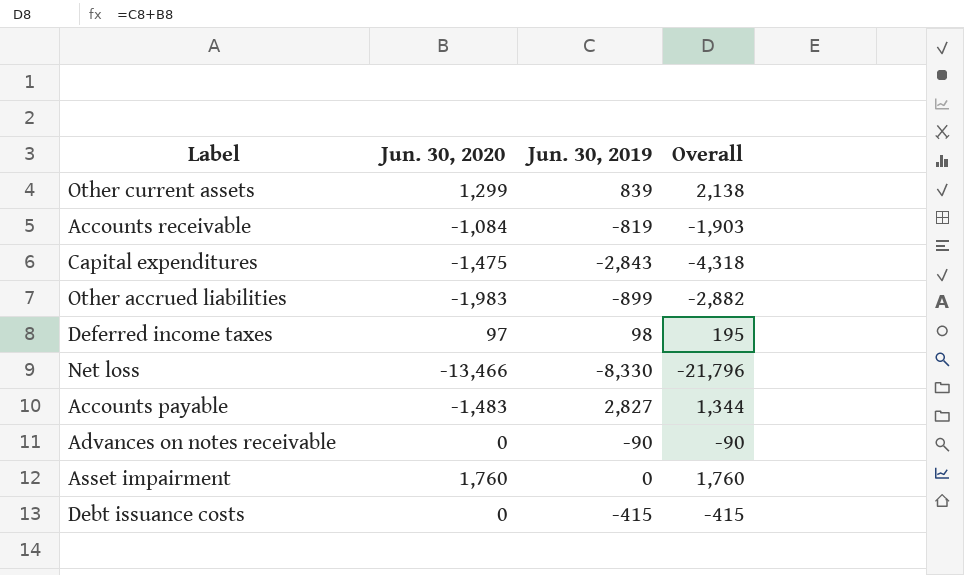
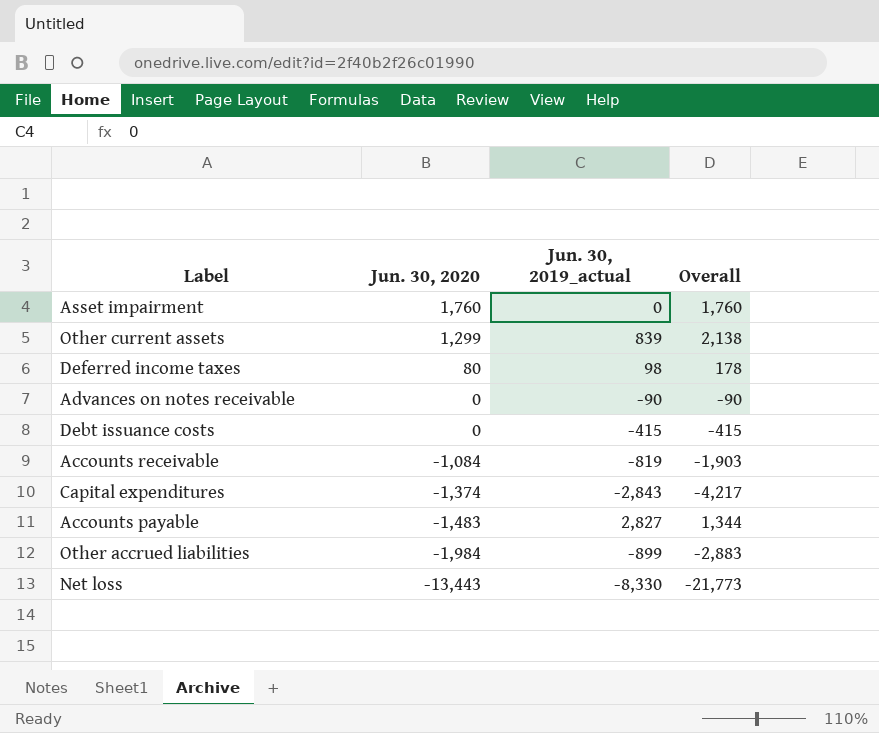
row order: none -> Jun. 30, 2020 descending
column name: Jun. 30, 2019 -> Jun. 30, 2019_actual
Deferred income taxes | Jun. 30, 2020: 97 -> 80
Deferred income taxes | Overall: 195 -> 178
Capital expenditures | Jun. 30, 2020: -1,475 -> -1,374
Capital expenditures | Overall: -4,318 -> -4,217
Other accrued liabilities | Jun. 30, 2020: -1,983 -> -1,984
Other accrued liabilities | Overall: -2,882 -> -2,883
Net loss | Jun. 30, 2020: -13,466 -> -13,443
Net loss | Overall: -21,796 -> -21,773

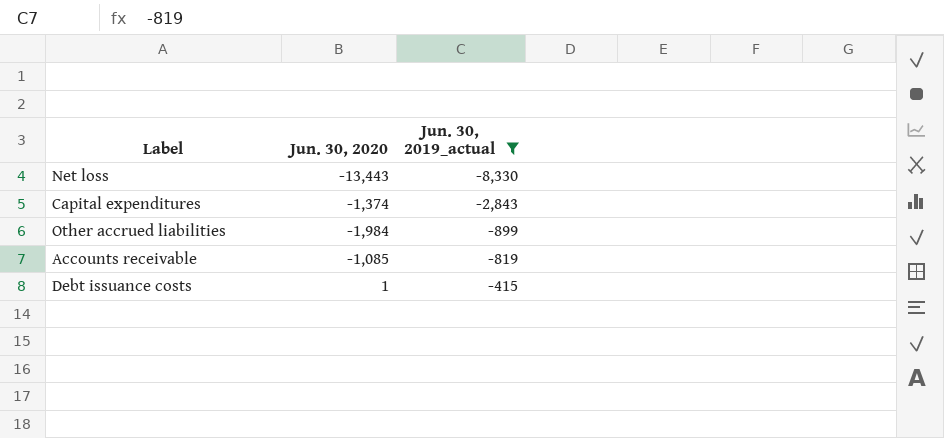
filter: none -> Jun. 30, 2019_actual <= -415
row order: Jun. 30, 2020 descending -> Jun. 30, 2019_actual ascending
column Overall | formula: [Jun. 30, 2020] + [Jun. 30, 2019_actual] -> none
Accounts receivable | Jun. 30, 2020: -1,084 -> -1,085
Debt issuance costs | Jun. 30, 2020: 0 -> 1

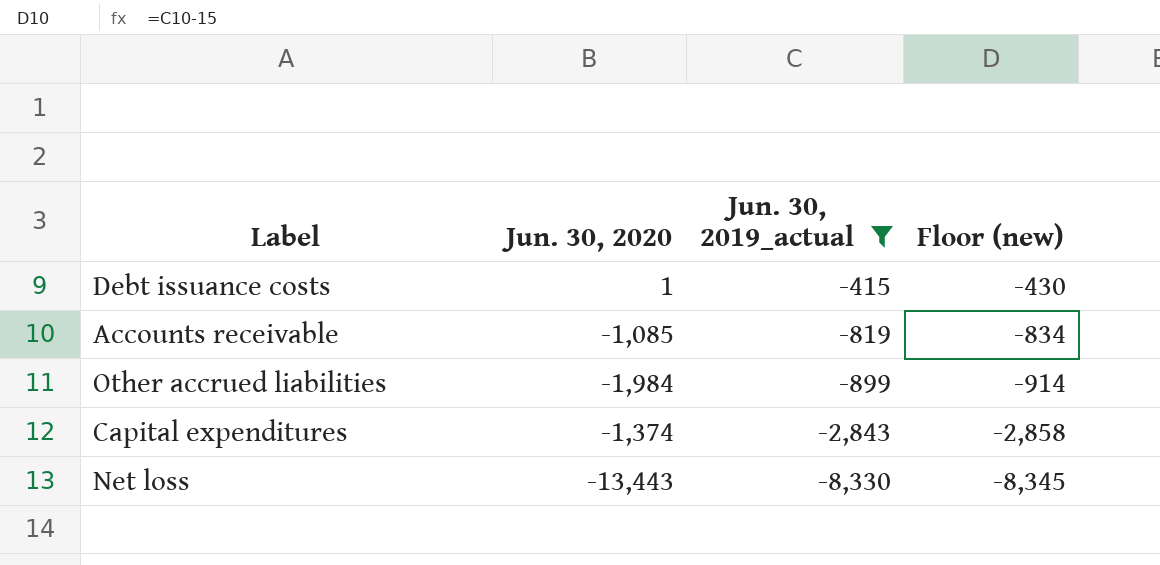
row order: Jun. 30, 2019_actual ascending -> Jun. 30, 2019_actual descending
column Floor (new) | formula: none -> [Jun. 30, 2019_actual] - 15

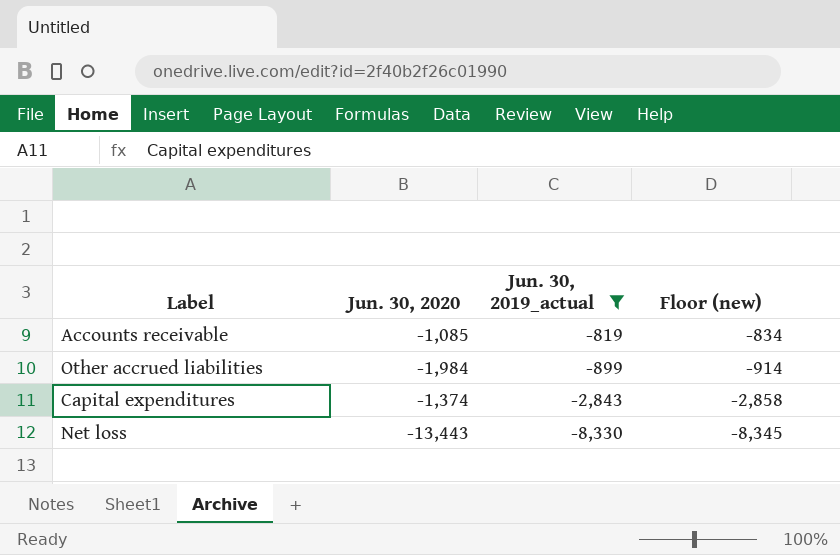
row Debt issuance costs: 1 | -415 | -430 -> none

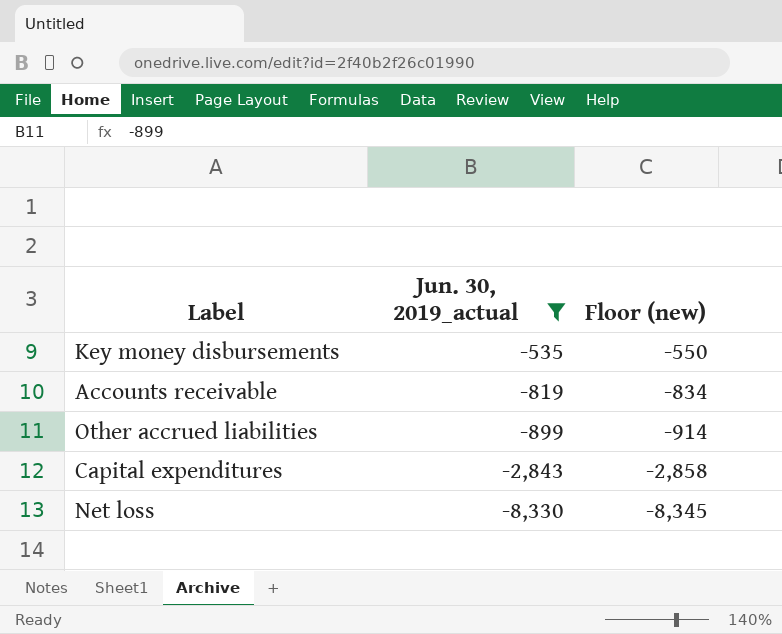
column Jun. 30, 2020 | position: 2 -> none
row Key money disbursements: none -> -535 | -550

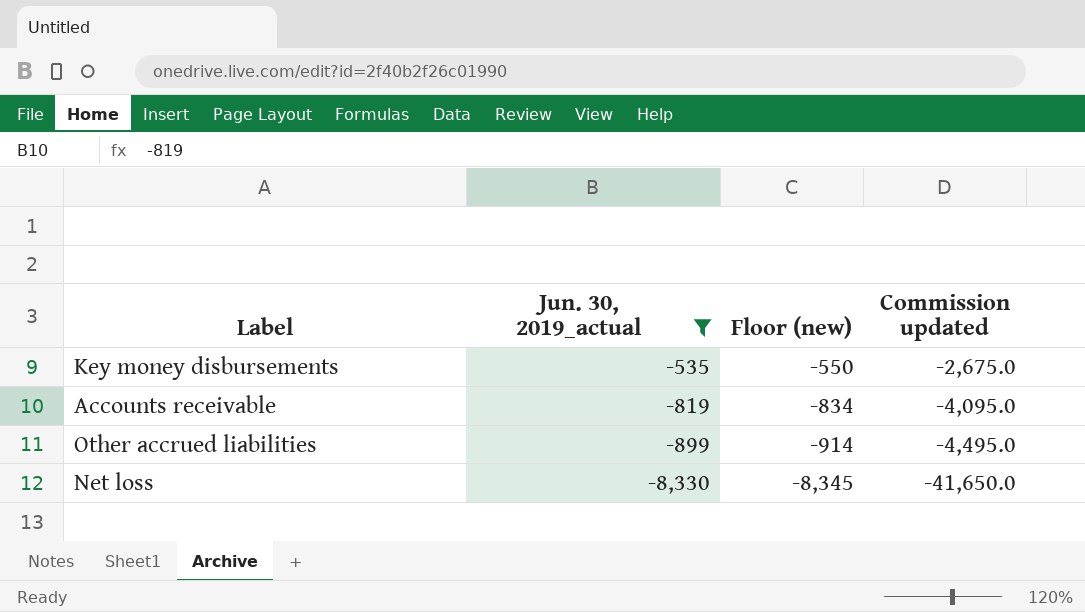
column Commission updated | formula: none -> [Jun. 30, 2019_actual] * 5
row Capital expenditures: -2,843 | -2,858 -> none

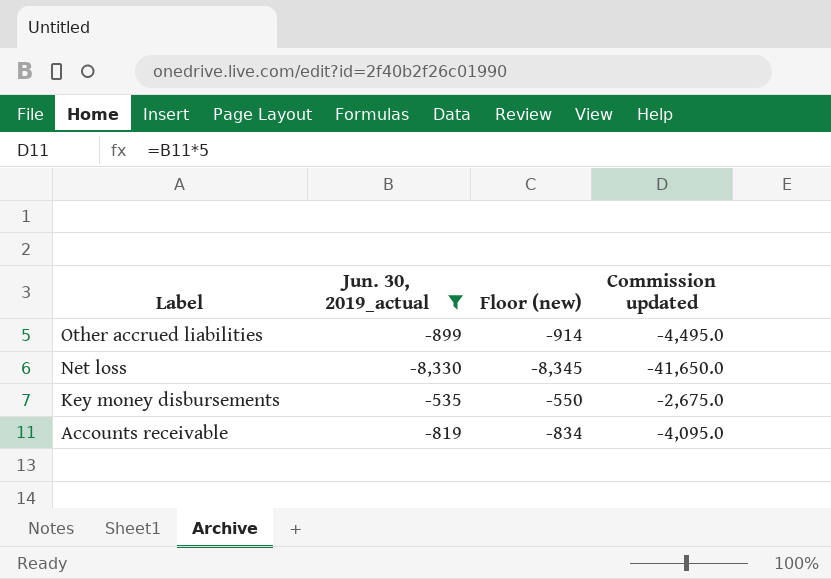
row order: Jun. 30, 2019_actual descending -> Label descending

